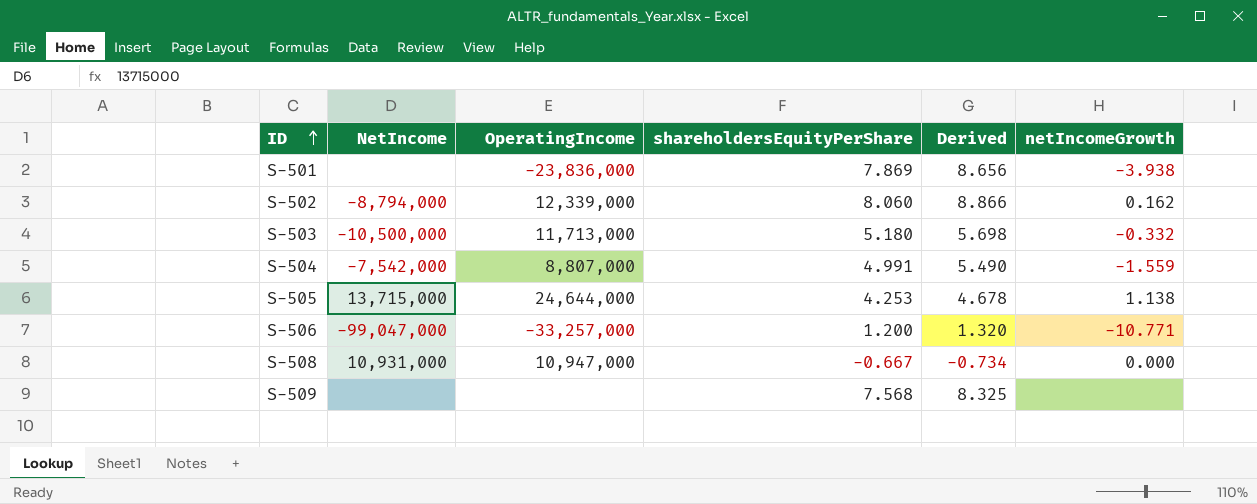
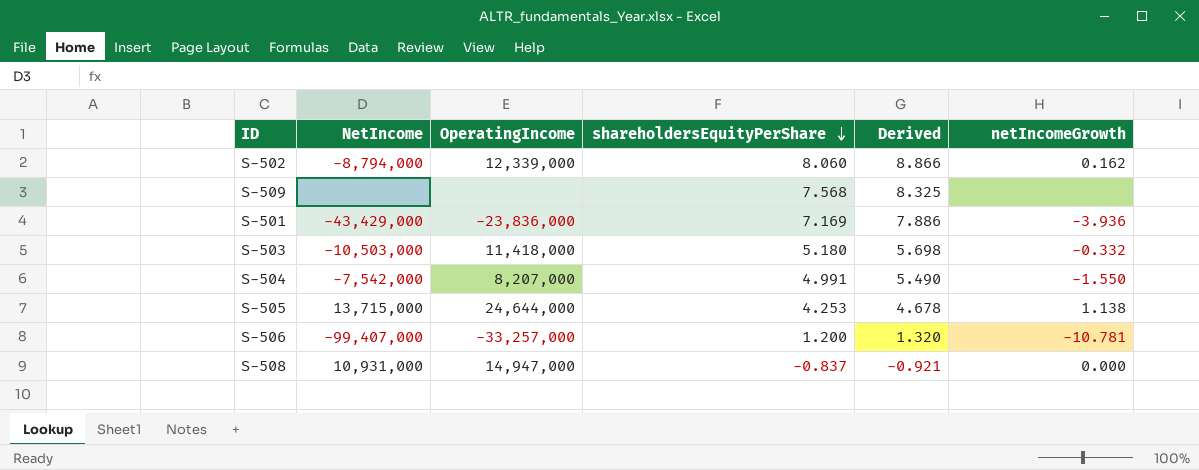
row order: ID ascending -> shareholdersEquityPerShare descending
S-501 | NetIncome: none -> -43,429,000
S-501 | shareholdersEquityPerShare: 7.869 -> 7.169
S-501 | Derived: 8.656 -> 7.886
S-501 | netIncomeGrowth: -3.938 -> -3.936
S-503 | NetIncome: -10,500,000 -> -10,503,000
S-503 | OperatingIncome: 11,713,000 -> 11,418,000
S-504 | OperatingIncome: 8,807,000 -> 8,207,000
S-504 | netIncomeGrowth: -1.559 -> -1.550
S-506 | NetIncome: -99,047,000 -> -99,407,000
S-506 | netIncomeGrowth: -10.771 -> -10.781
S-508 | OperatingIncome: 10,947,000 -> 14,947,000
S-508 | shareholdersEquityPerShare: -0.667 -> -0.837
S-508 | Derived: -0.734 -> -0.921

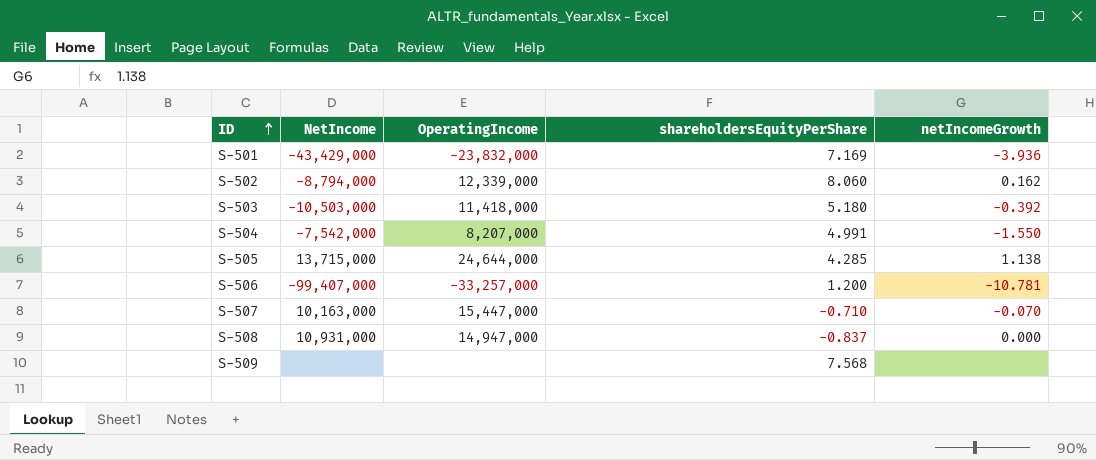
row order: shareholdersEquityPerShare descending -> ID ascending
column Derived | formula: [shareholdersEquityPerShare] * 1.1 -> none
S-501 | OperatingIncome: -23,836,000 -> -23,832,000
S-503 | netIncomeGrowth: -0.332 -> -0.392
S-505 | shareholdersEquityPerShare: 4.253 -> 4.285
row S-507: none -> 10,163,000 | 15,447,000 | -0.710 | -0.070

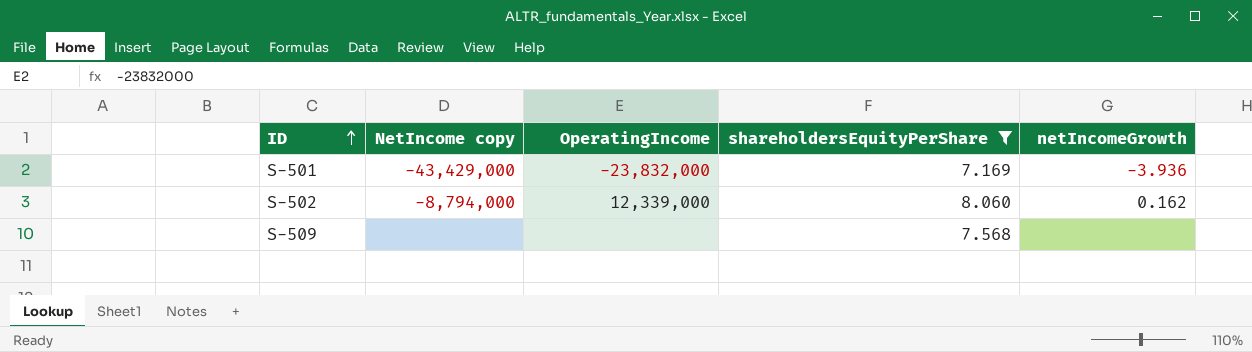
filter: none -> shareholdersEquityPerShare >= 7.169
column name: NetIncome -> NetIncome copy

